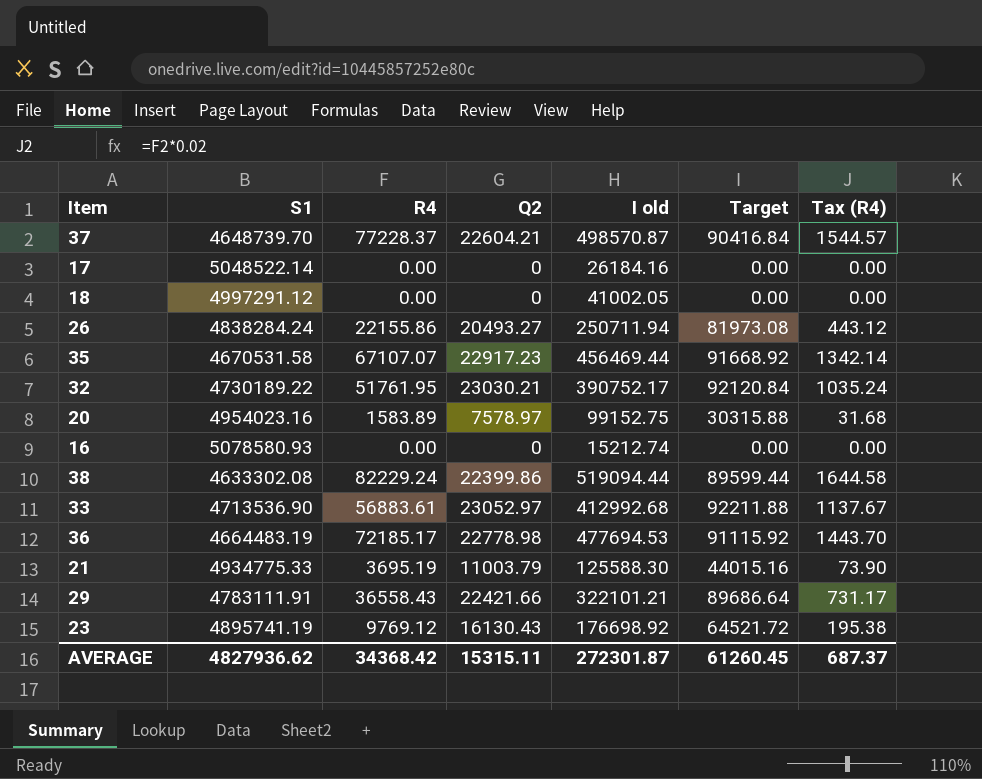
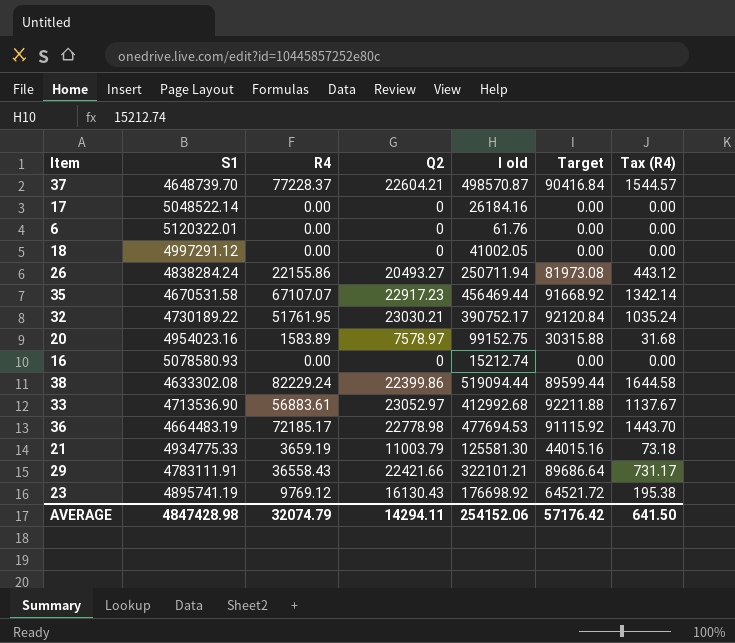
row 6: none -> 5120322.01 | 0.00 | 0 | 61.76 | 0.00 | 0.00
21 | R4: 3695.19 -> 3659.19
21 | I old: 125588.30 -> 125581.30
21 | Tax (R4): 73.90 -> 73.18
AVERAGE | S1: 4827936.62 -> 4847428.98
AVERAGE | R4: 34368.42 -> 32074.79
AVERAGE | Q2: 15315.11 -> 14294.11
AVERAGE | I old: 272301.87 -> 254152.06
AVERAGE | Target: 61260.45 -> 57176.42
AVERAGE | Tax (R4): 687.37 -> 641.50

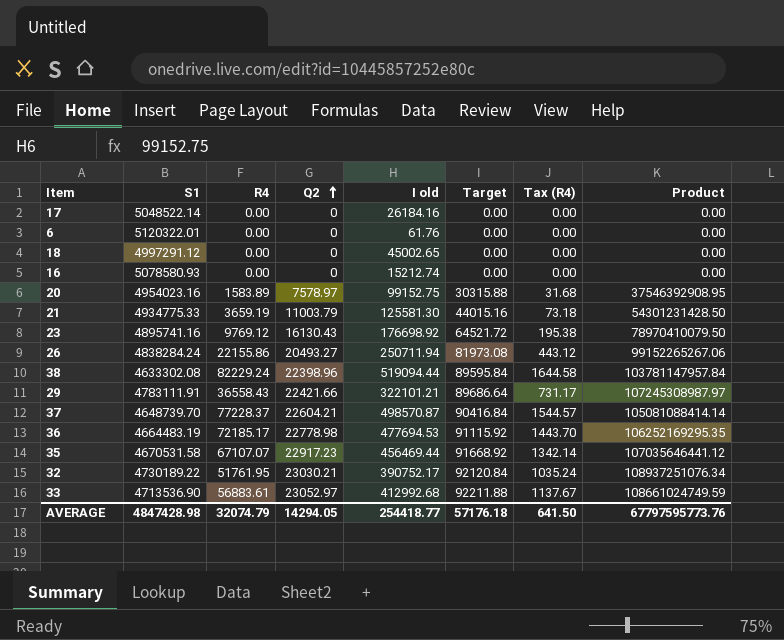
row order: none -> Q2 ascending
column Product | formula: none -> [S1] * [Q2]
18 | I old: 41002.05 -> 45002.65
23 | S1: 4895741.19 -> 4895741.16
38 | Q2: 22399.86 -> 22398.96
38 | Target: 89599.44 -> 89595.84
AVERAGE | Q2: 14294.11 -> 14294.05
AVERAGE | I old: 254152.06 -> 254418.77
AVERAGE | Target: 57176.42 -> 57176.18

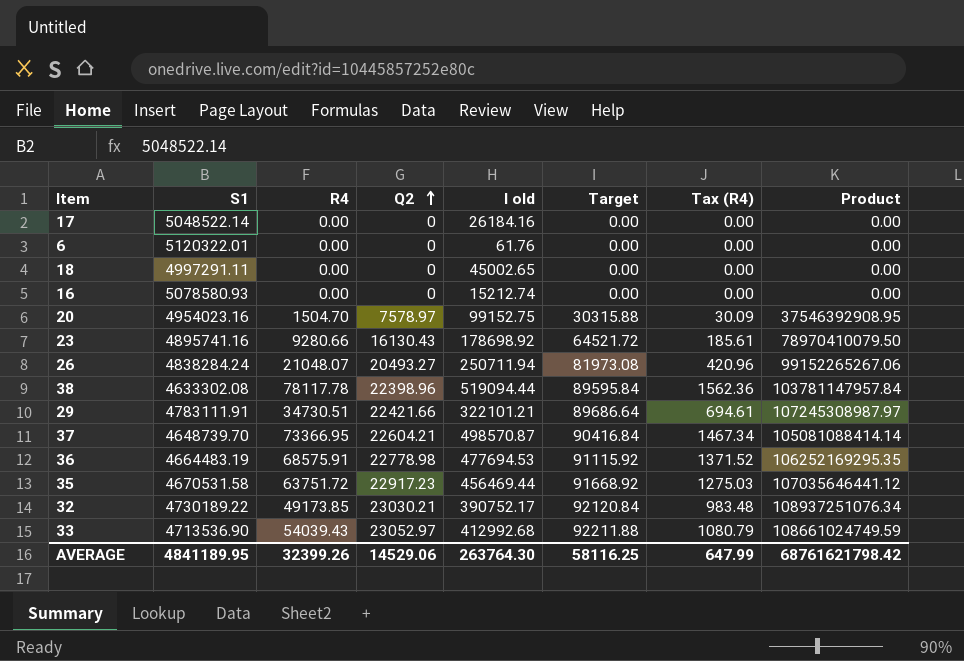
row 21: 4934775.33 | 3659.19 | 11003.79 | 125581.30 | 44015.16 | 73.18 | 54301231428.50 -> none
18 | S1: 4997291.12 -> 4997291.11
20 | R4: 1583.89 -> 1504.70
20 | Tax (R4): 31.68 -> 30.09
23 | R4: 9769.12 -> 9280.66
23 | I old: 176698.92 -> 178698.92
23 | Tax (R4): 195.38 -> 185.61
26 | R4: 22155.86 -> 21048.07
26 | Tax (R4): 443.12 -> 420.96
38 | R4: 82229.24 -> 78117.78
38 | Tax (R4): 1644.58 -> 1562.36
29 | R4: 36558.43 -> 34730.51
29 | Tax (R4): 731.17 -> 694.61
37 | R4: 77228.37 -> 73366.95
37 | Tax (R4): 1544.57 -> 1467.34
36 | R4: 72185.17 -> 68575.91
36 | Tax (R4): 1443.70 -> 1371.52
35 | R4: 67107.07 -> 63751.72
35 | Tax (R4): 1342.14 -> 1275.03
32 | R4: 51761.95 -> 49173.85
32 | Tax (R4): 1035.24 -> 983.48
33 | R4: 56883.61 -> 54039.43
33 | Tax (R4): 1137.67 -> 1080.79
AVERAGE | S1: 4847428.98 -> 4841189.95
AVERAGE | R4: 32074.79 -> 32399.26
AVERAGE | Q2: 14294.05 -> 14529.06
AVERAGE | I old: 254418.77 -> 263764.30
AVERAGE | Target: 57176.18 -> 58116.25
AVERAGE | Tax (R4): 641.50 -> 647.99
AVERAGE | Product: 67797595773.76 -> 68761621798.42

